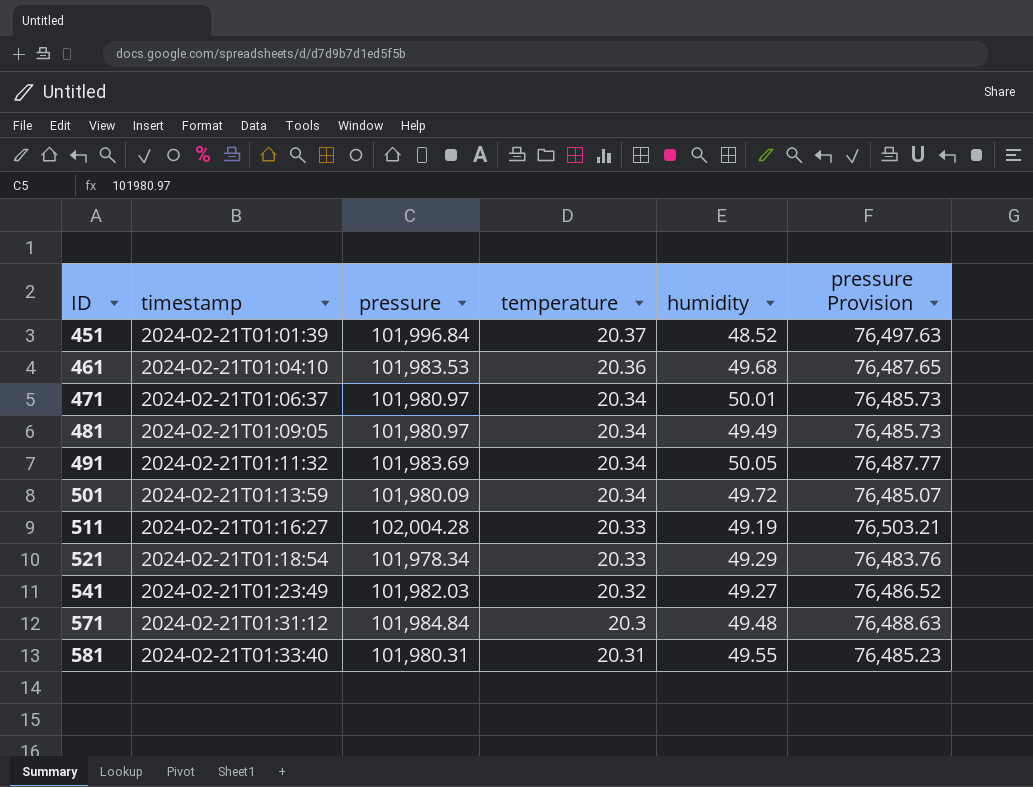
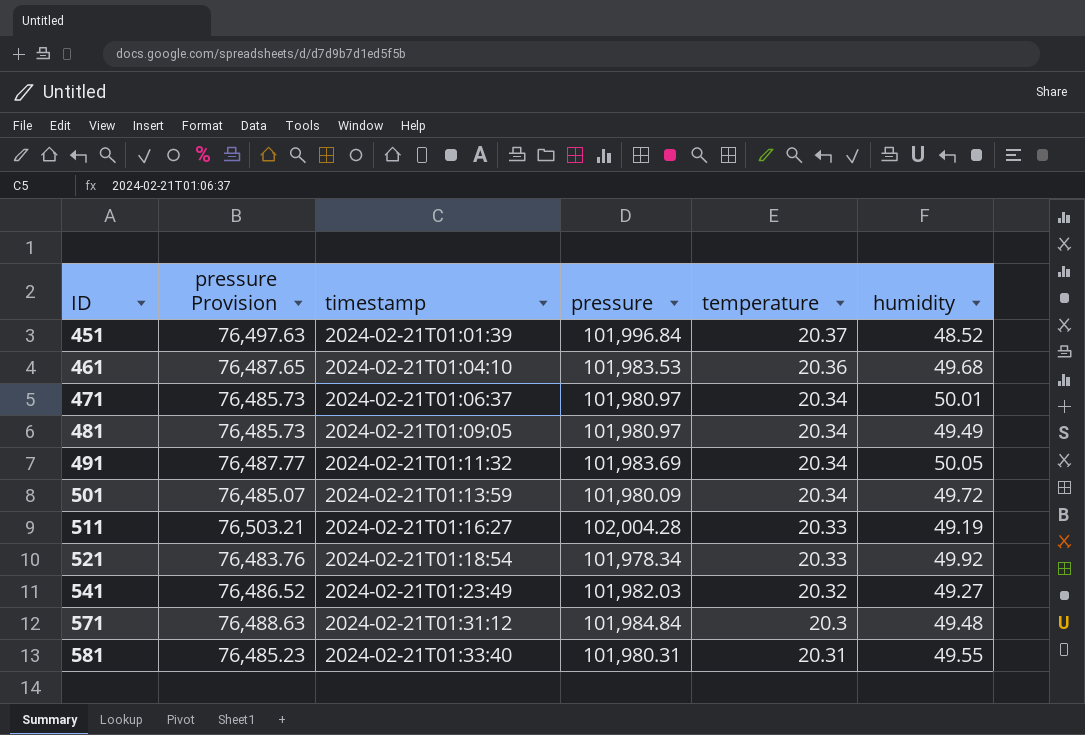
column pressure Provision | position: 6 -> 2
521 | humidity: 49.29 -> 49.92

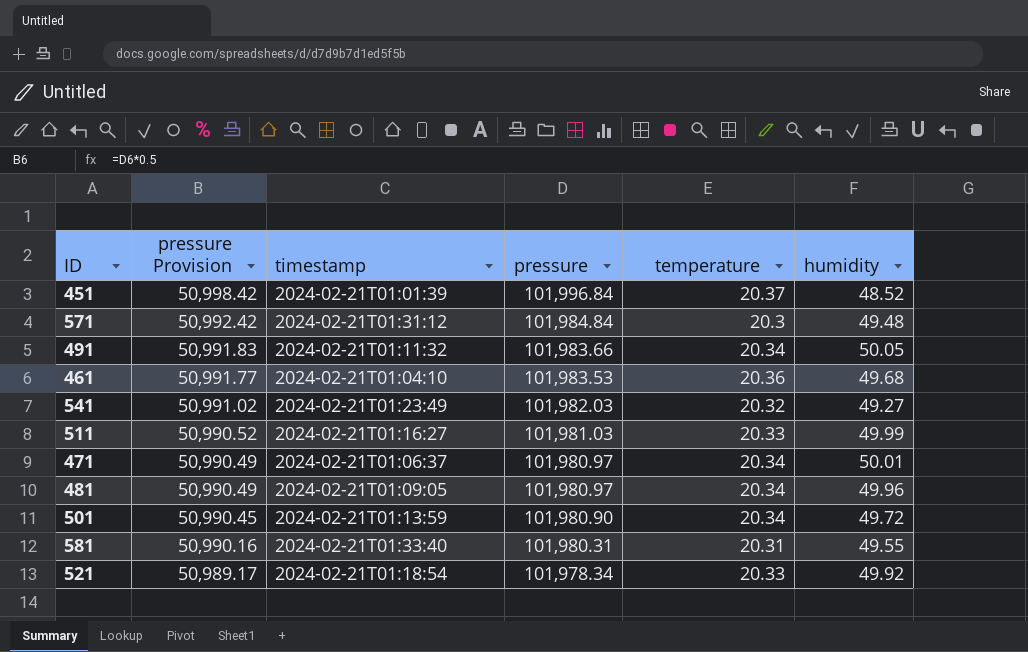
row order: ID ascending -> pressure Provision descending
column pressure Provision | formula: [pressure] * 0.75 -> [pressure] * 0.5
491 | pressure: 101,983.69 -> 101,983.66
511 | pressure: 102,004.28 -> 101,981.03
511 | humidity: 49.19 -> 49.99
481 | humidity: 49.49 -> 49.96
501 | pressure: 101,980.09 -> 101,980.90

